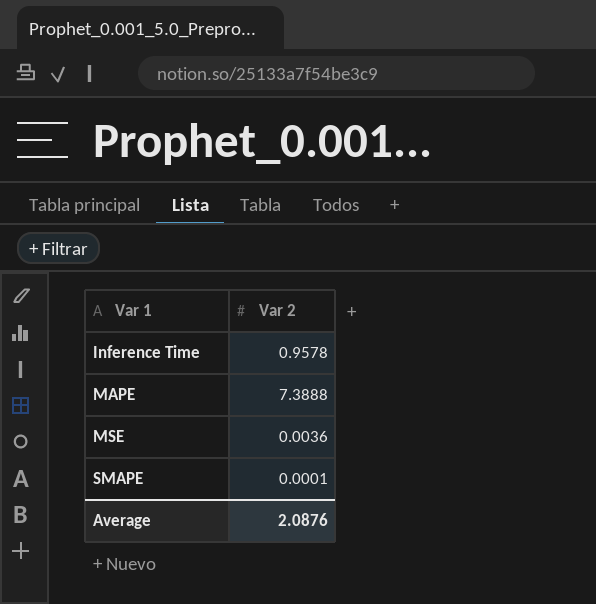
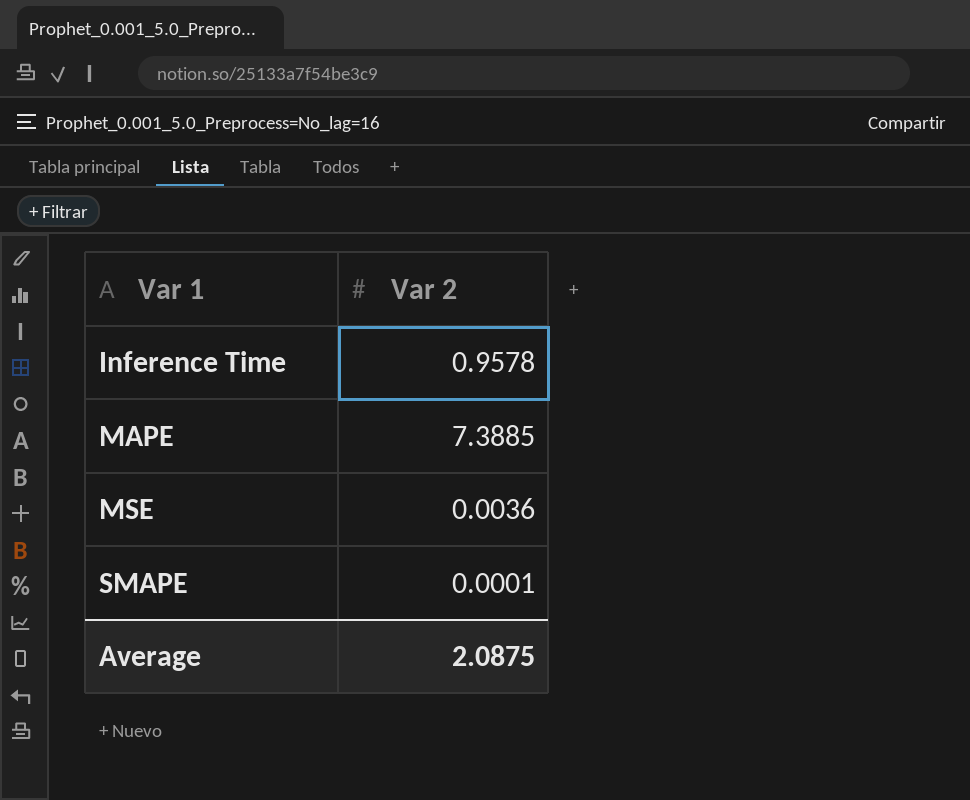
MAPE | Var 2: 7.3888 -> 7.3885
Average | Var 2: 2.0876 -> 2.0875

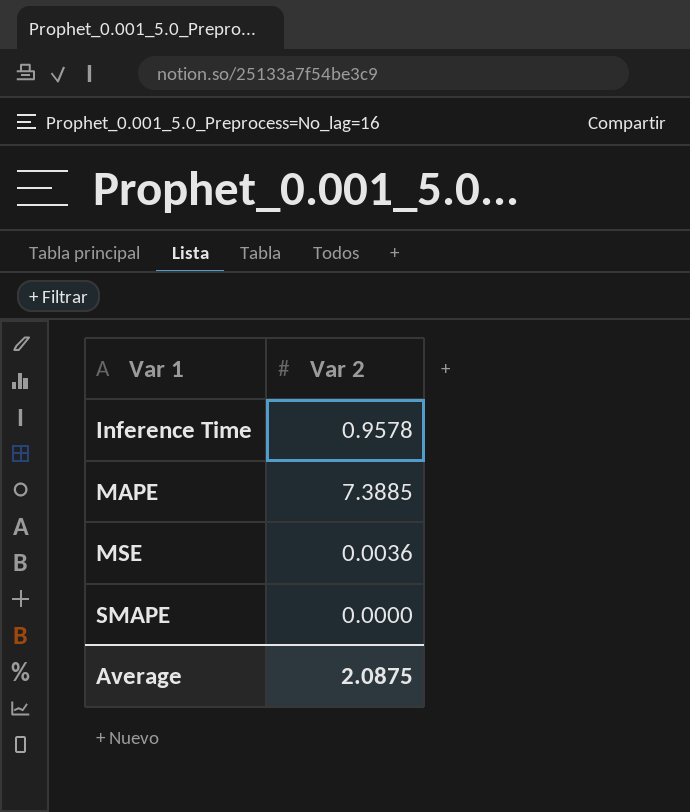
SMAPE | Var 2: 0.0001 -> 0.0000

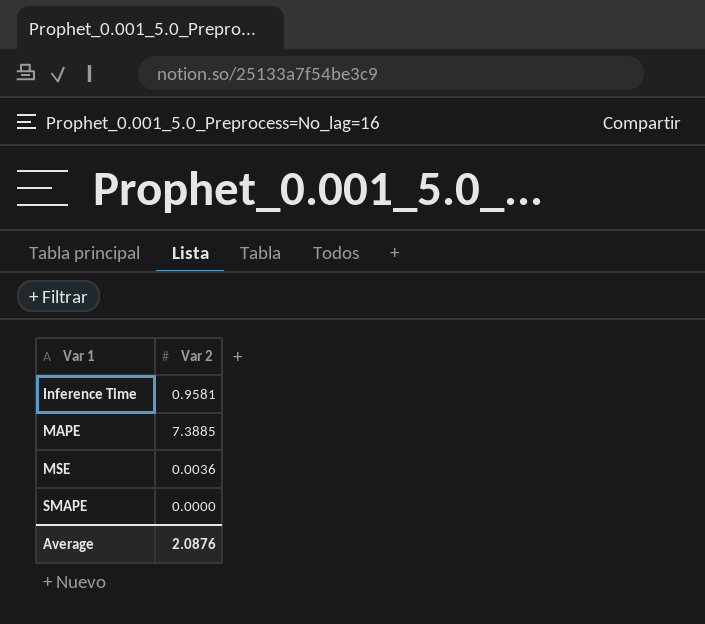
Inference Time | Var 2: 0.9578 -> 0.9581
Average | Var 2: 2.0875 -> 2.0876

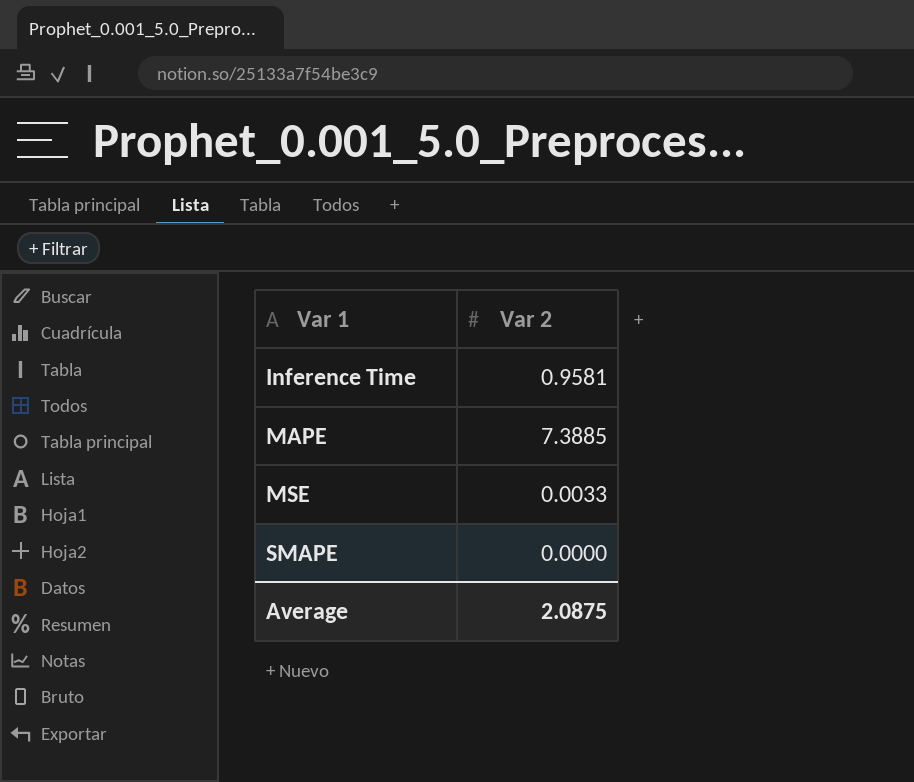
MSE | Var 2: 0.0036 -> 0.0033
Average | Var 2: 2.0876 -> 2.0875

